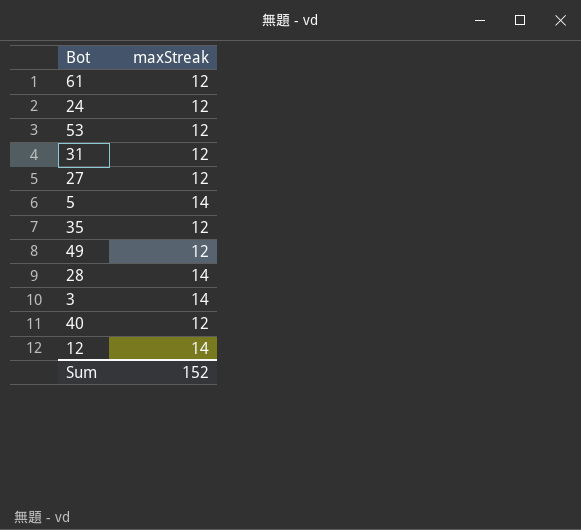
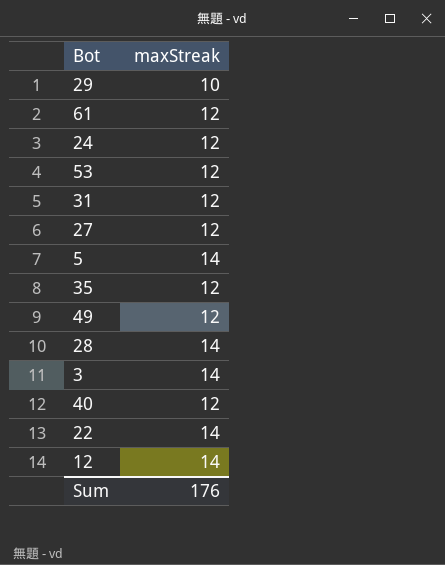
row 29: none -> 10
row 22: none -> 14
Sum | maxStreak: 152 -> 176

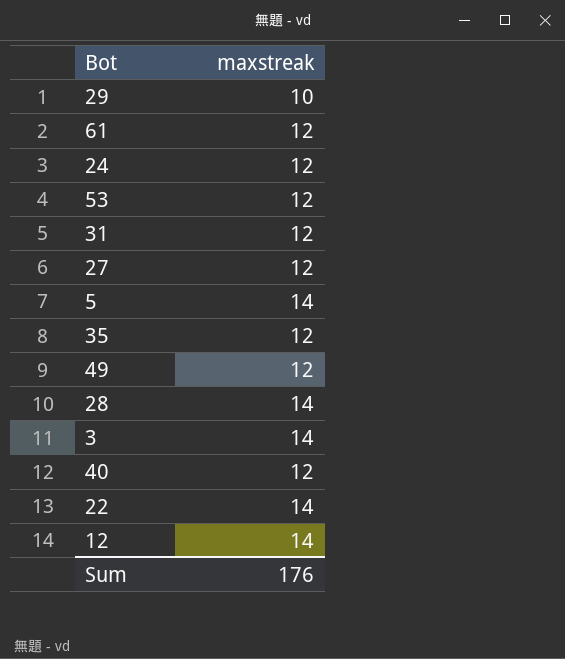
column name: maxStreak -> maxstreak

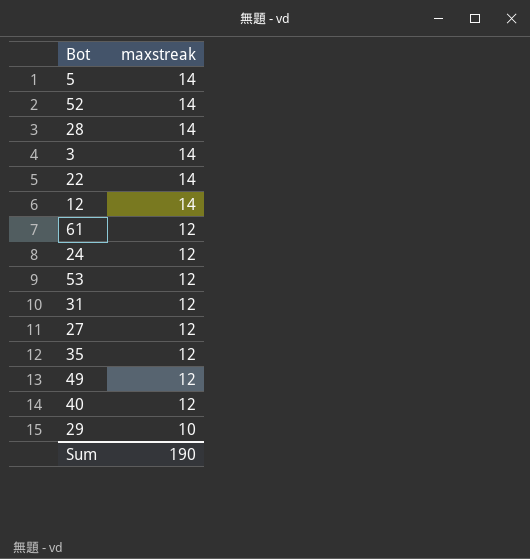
row order: none -> maxstreak descending
row 52: none -> 14
Sum | maxstreak: 176 -> 190

